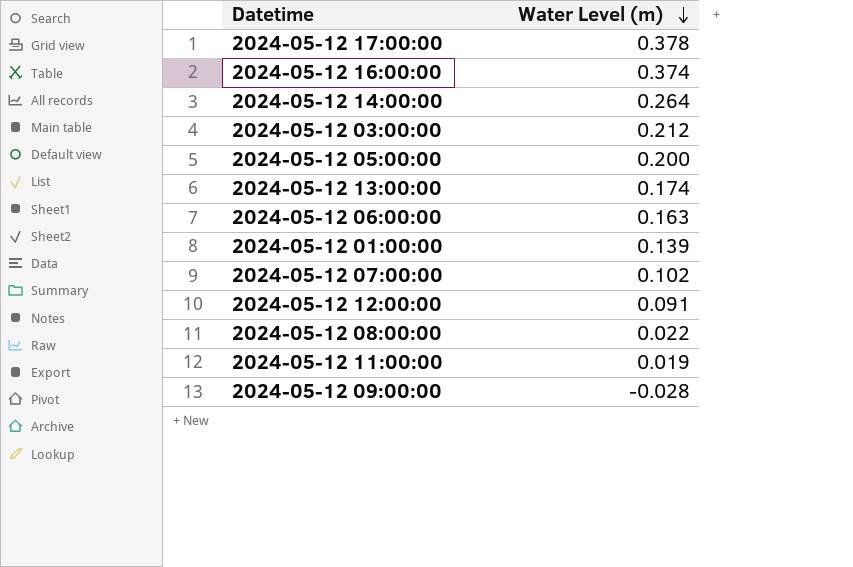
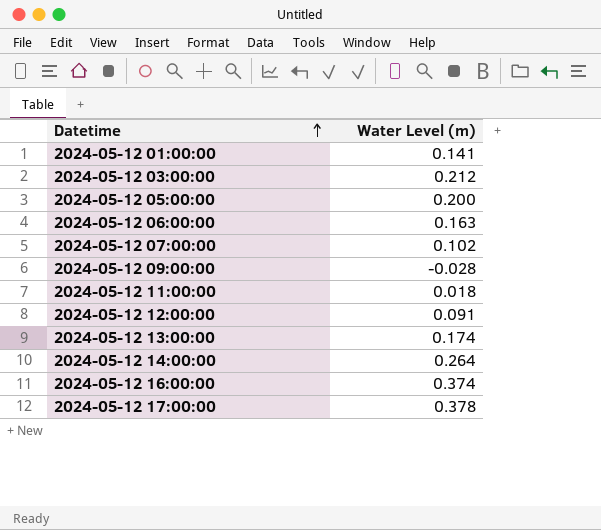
row order: Water Level (m) descending -> Datetime ascending
row 2024-05-12 08:00:00: 0.022 -> none
2024-05-12 01:00:00 | Water Level (m): 0.139 -> 0.141
2024-05-12 11:00:00 | Water Level (m): 0.019 -> 0.018

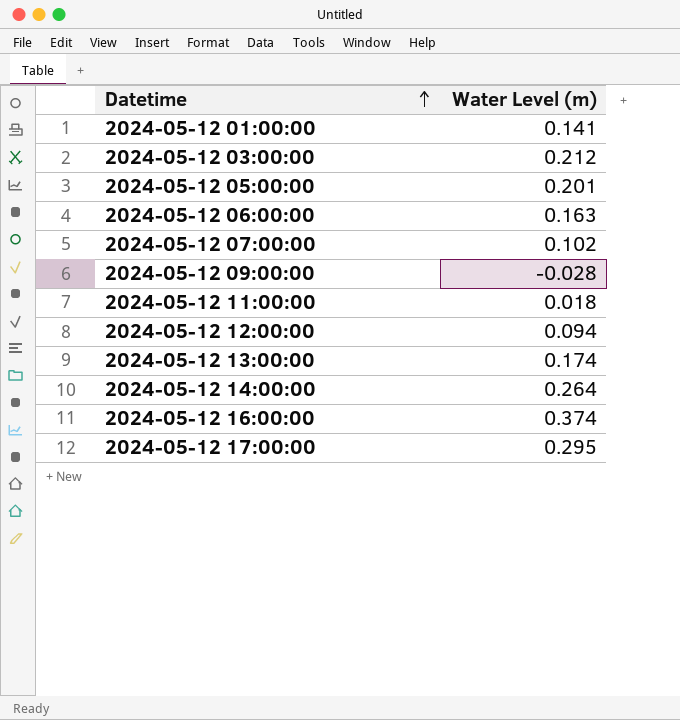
2024-05-12 05:00:00 | Water Level (m): 0.200 -> 0.201
2024-05-12 12:00:00 | Water Level (m): 0.091 -> 0.094
2024-05-12 17:00:00 | Water Level (m): 0.378 -> 0.295

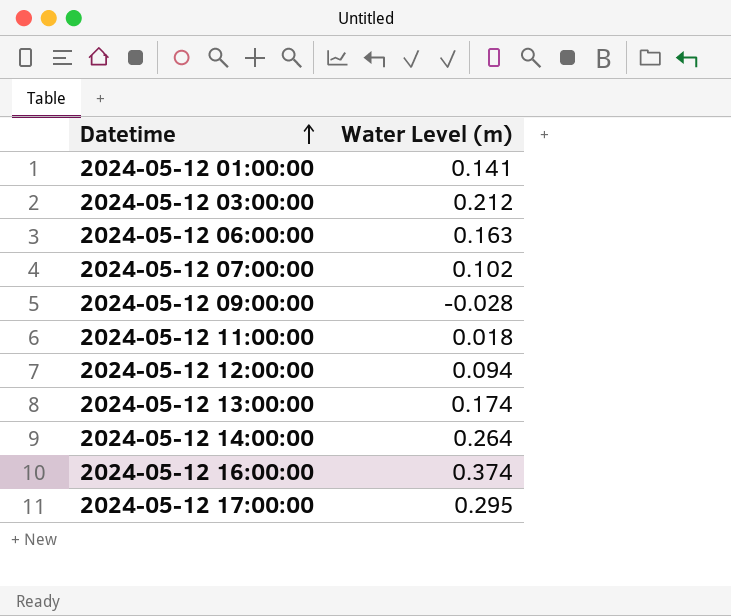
row 2024-05-12 05:00:00: 0.201 -> none

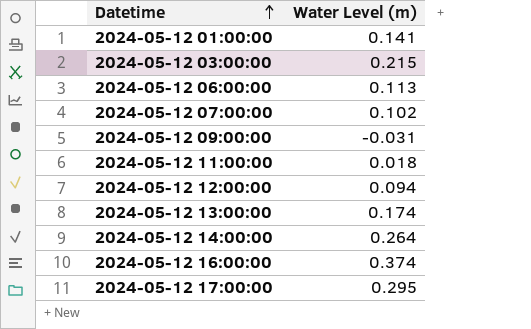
2024-05-12 03:00:00 | Water Level (m): 0.212 -> 0.215
2024-05-12 06:00:00 | Water Level (m): 0.163 -> 0.113
2024-05-12 09:00:00 | Water Level (m): -0.028 -> -0.031

